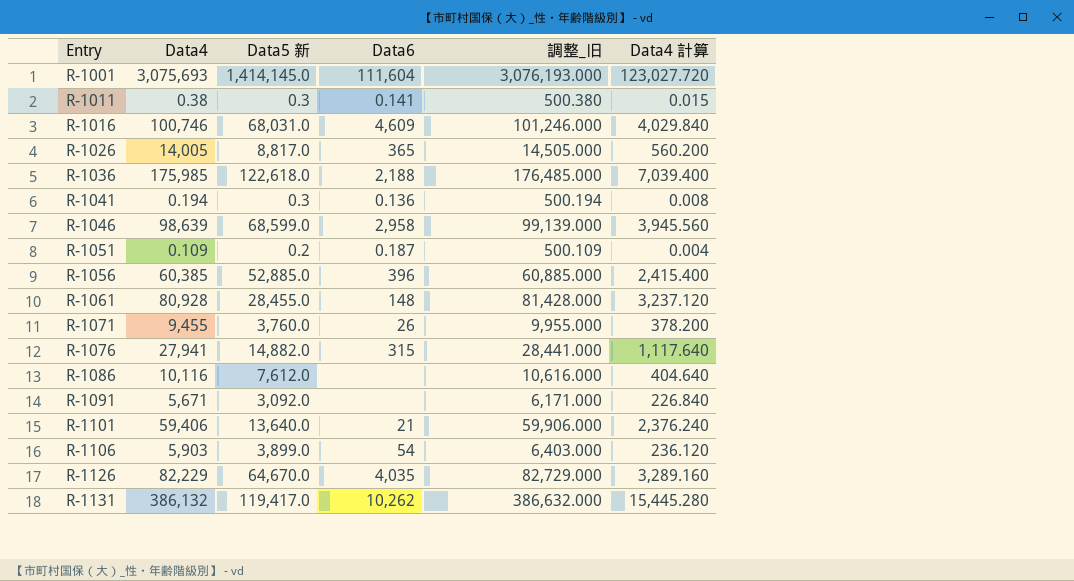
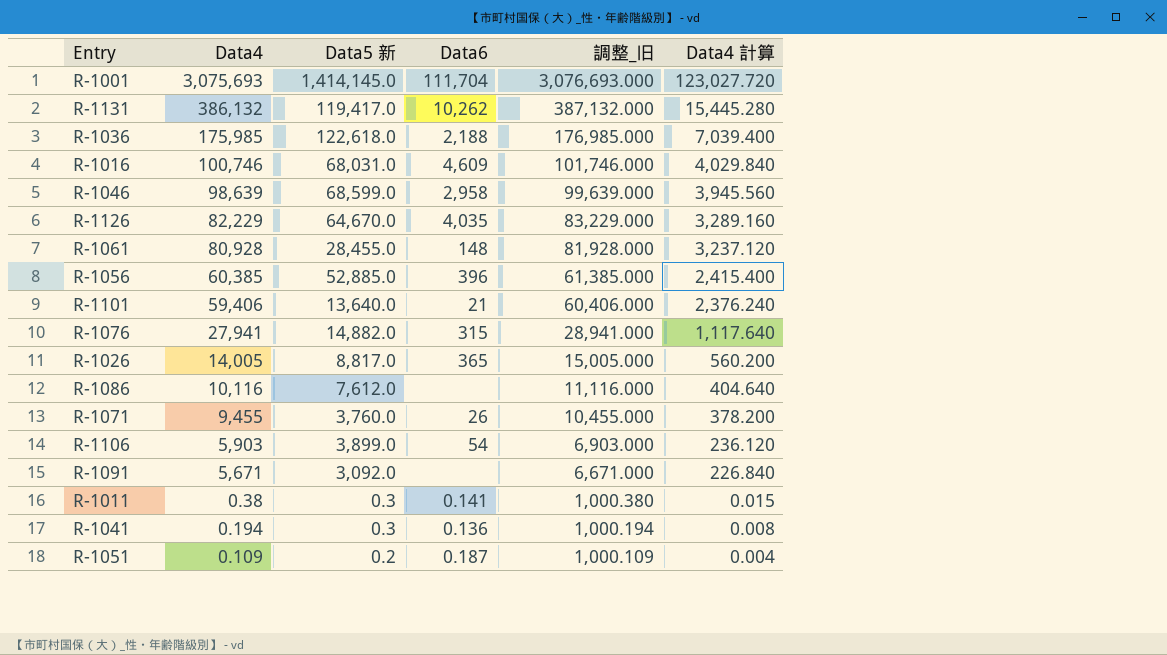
row order: Entry ascending -> Data4 descending
column 調整_旧 | formula: [Data4] + 500 -> [Data4] + 1000
R-1001 | Data6: 111,604 -> 111,704

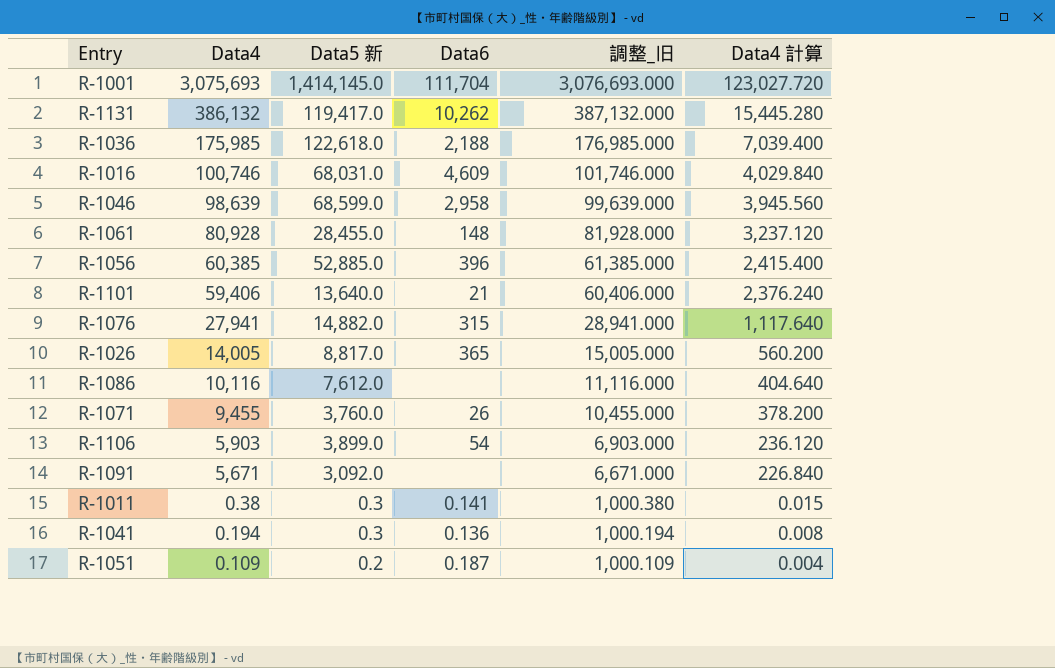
row R-1126: 82,229 | 64,670.0 | 4,035 | 83,229.000 | 3,289.160 -> none

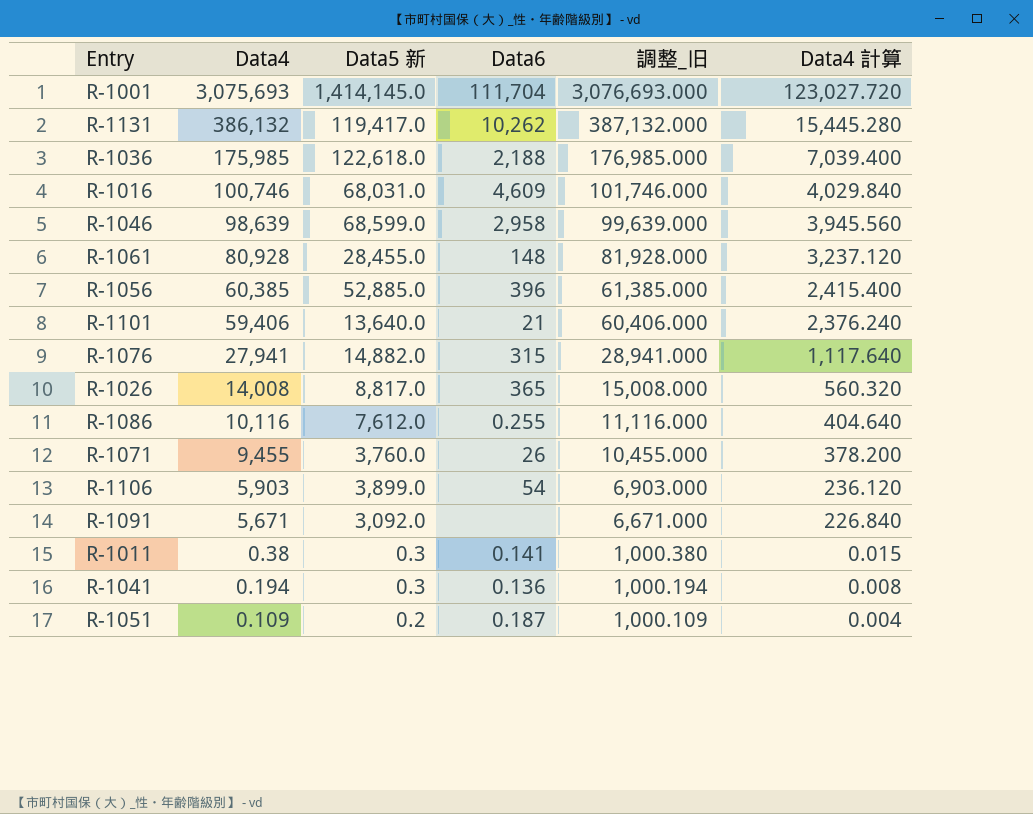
R-1026 | Data4: 14,005 -> 14,008
R-1026 | 調整_旧: 15,005.000 -> 15,008.000
R-1026 | Data4 計算: 560.200 -> 560.320
R-1086 | Data6: none -> 0.255

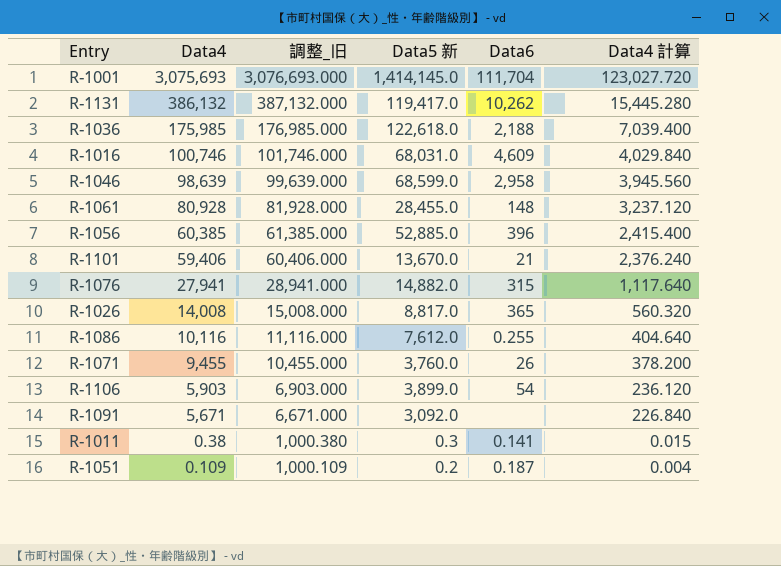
column 調整_旧 | position: 5 -> 3
row R-1041: 0.194 | 0.3 | 0.136 | 1,000.194 | 0.008 -> none
R-1101 | Data5 新: 13,640.0 -> 13,670.0

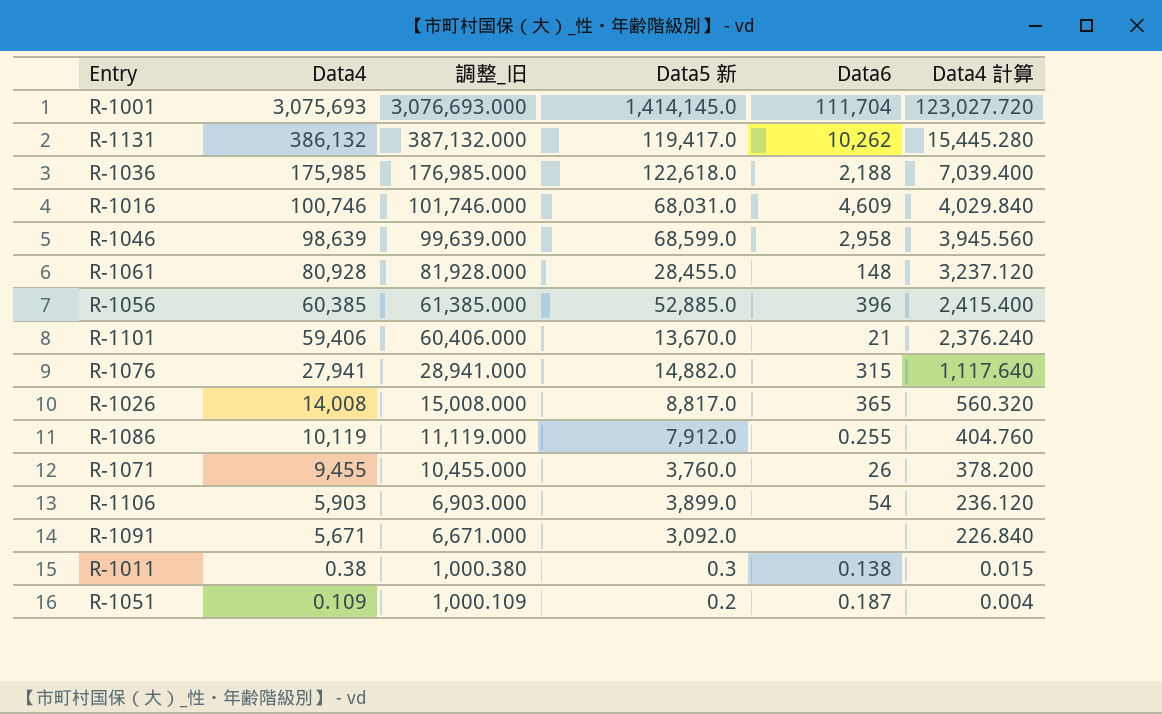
R-1086 | Data4: 10,116 -> 10,119
R-1086 | 調整_旧: 11,116.000 -> 11,119.000
R-1086 | Data5 新: 7,612.0 -> 7,912.0
R-1086 | Data4 計算: 404.640 -> 404.760
R-1011 | Data6: 0.141 -> 0.138

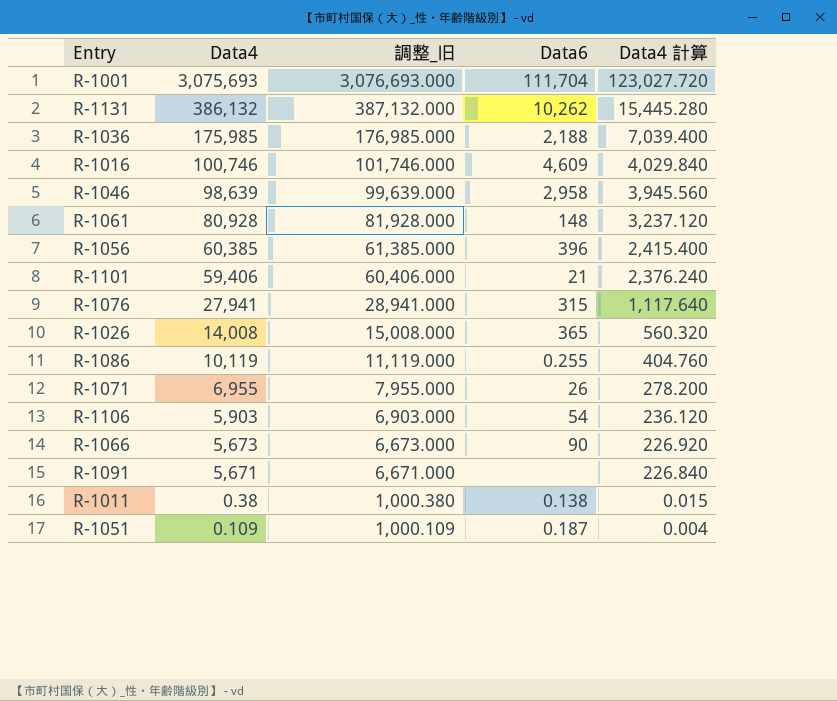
column Data5 新 | position: 4 -> none
R-1071 | Data4: 9,455 -> 6,955
R-1071 | 調整_旧: 10,455.000 -> 7,955.000
R-1071 | Data4 計算: 378.200 -> 278.200
row R-1066: none -> 5,673 | 6,673.000 | 90 | 226.920

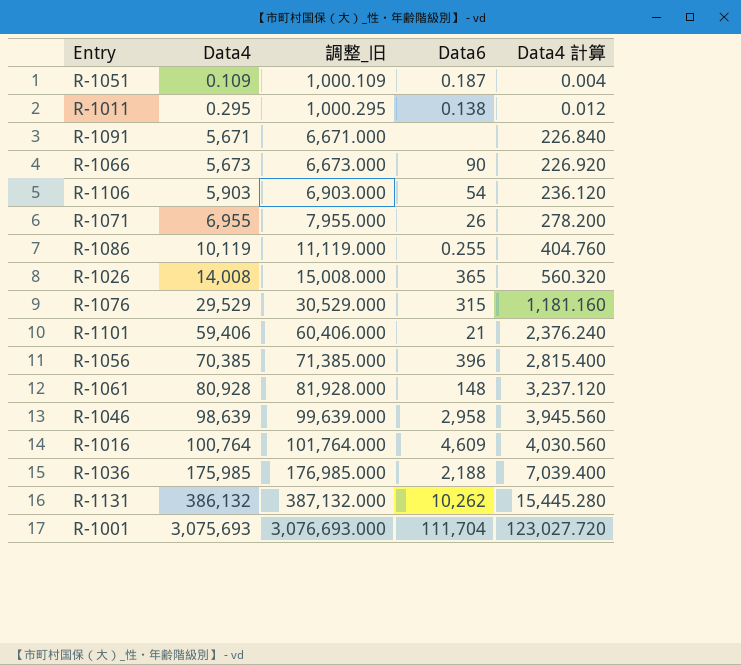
row order: Data4 descending -> Data4 ascending
R-1011 | Data4: 0.38 -> 0.295
R-1011 | 調整_旧: 1,000.380 -> 1,000.295
R-1011 | Data4 計算: 0.015 -> 0.012
R-1076 | Data4: 27,941 -> 29,529
R-1076 | 調整_旧: 28,941.000 -> 30,529.000
R-1076 | Data4 計算: 1,117.640 -> 1,181.160
R-1056 | Data4: 60,385 -> 70,385
R-1056 | 調整_旧: 61,385.000 -> 71,385.000
R-1056 | Data4 計算: 2,415.400 -> 2,815.400
R-1016 | Data4: 100,746 -> 100,764
R-1016 | 調整_旧: 101,746.000 -> 101,764.000
R-1016 | Data4 計算: 4,029.840 -> 4,030.560

